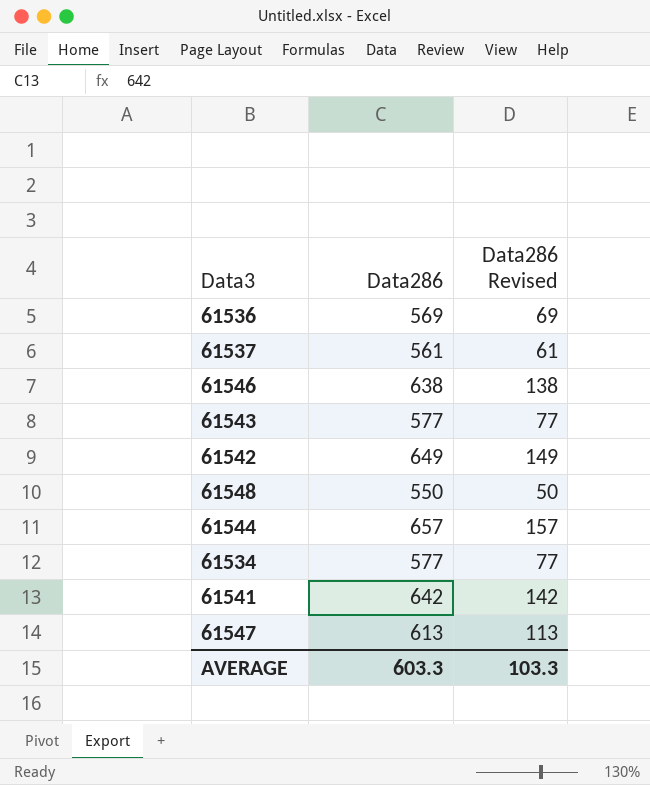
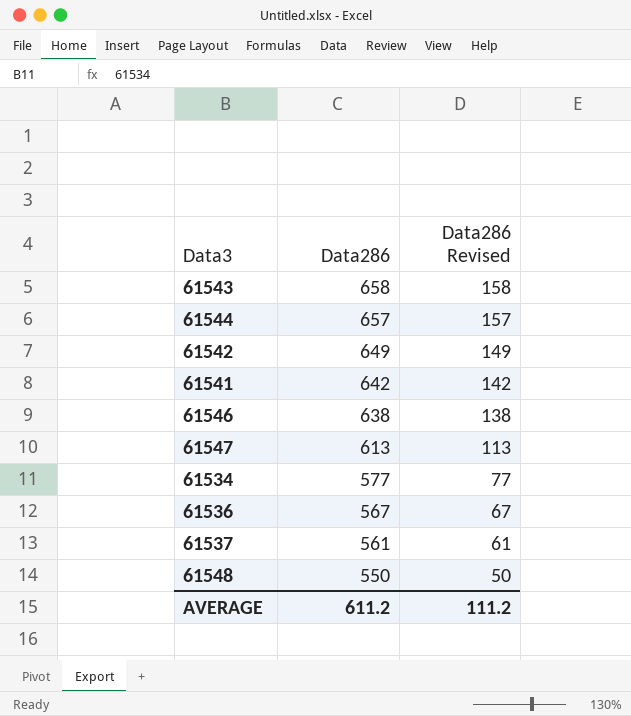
row order: none -> Data286 descending
61543 | Data286: 577 -> 658
61543 | Data286 Revised: 77 -> 158
61536 | Data286: 569 -> 567
61536 | Data286 Revised: 69 -> 67
AVERAGE | Data286: 603.3 -> 611.2
AVERAGE | Data286 Revised: 103.3 -> 111.2

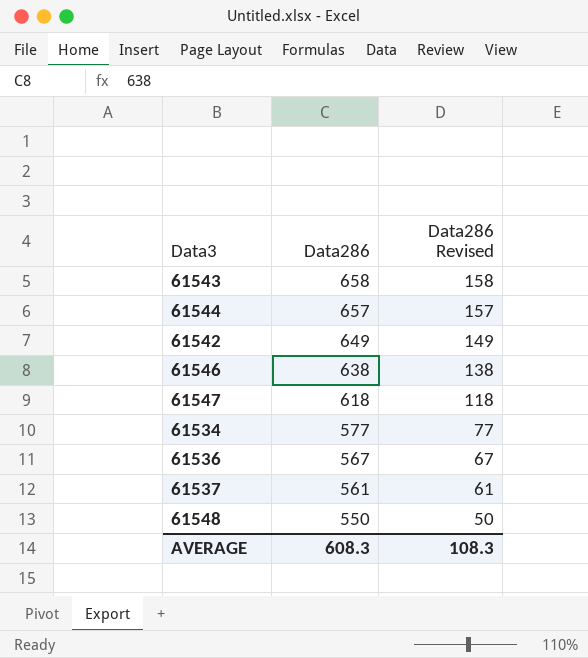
row 61541: 642 | 142 -> none
61547 | Data286: 613 -> 618
61547 | Data286 Revised: 113 -> 118
AVERAGE | Data286: 611.2 -> 608.3
AVERAGE | Data286 Revised: 111.2 -> 108.3

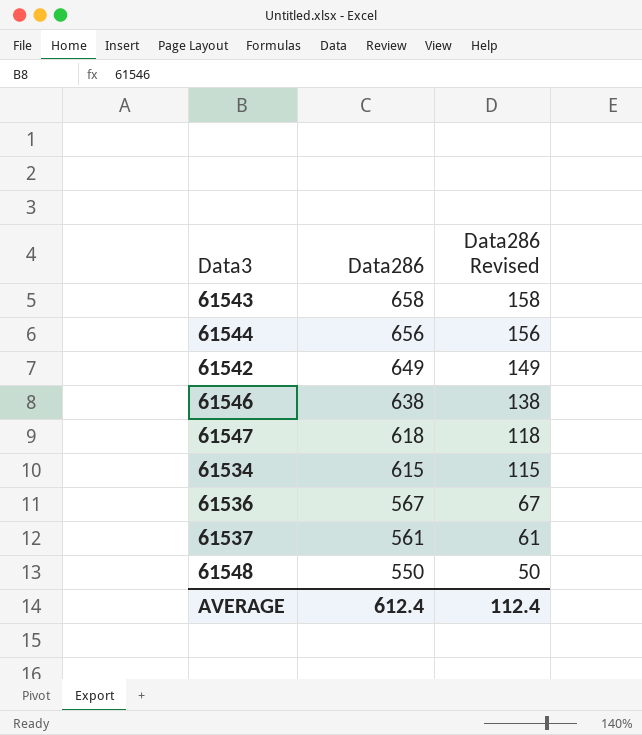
61544 | Data286: 657 -> 656
61544 | Data286 Revised: 157 -> 156
61534 | Data286: 577 -> 615
61534 | Data286 Revised: 77 -> 115
AVERAGE | Data286: 608.3 -> 612.4
AVERAGE | Data286 Revised: 108.3 -> 112.4

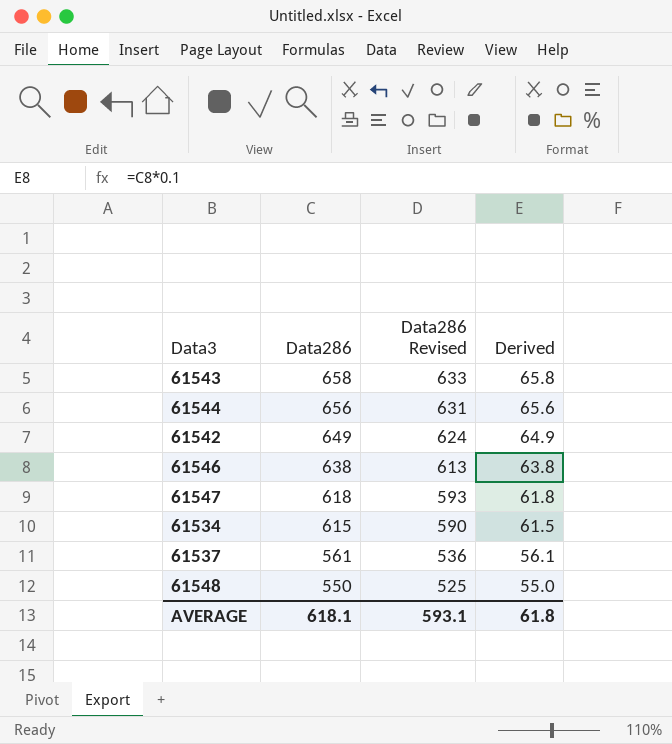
column Data286 Revised | formula: [Data286] - 500 -> [Data286] - 25
column Derived | formula: none -> [Data286] * 0.1
row 61536: 567 | 67 -> none
AVERAGE | Data286: 612.4 -> 618.1
AVERAGE | Data286 Revised: 112.4 -> 593.1

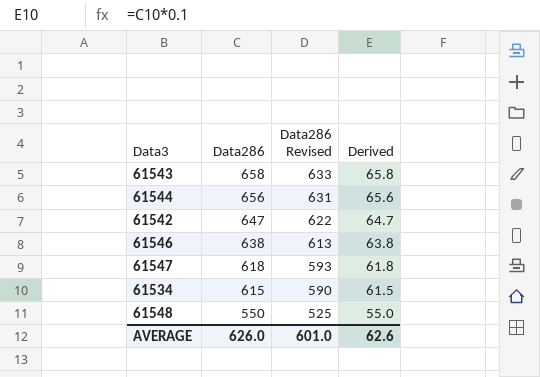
row 61537: 561 | 536 | 56.1 -> none
61542 | Data286: 649 -> 647
61542 | Data286 Revised: 624 -> 622
61542 | Derived: 64.9 -> 64.7
AVERAGE | Data286: 618.1 -> 626.0
AVERAGE | Data286 Revised: 593.1 -> 601.0
AVERAGE | Derived: 61.8 -> 62.6

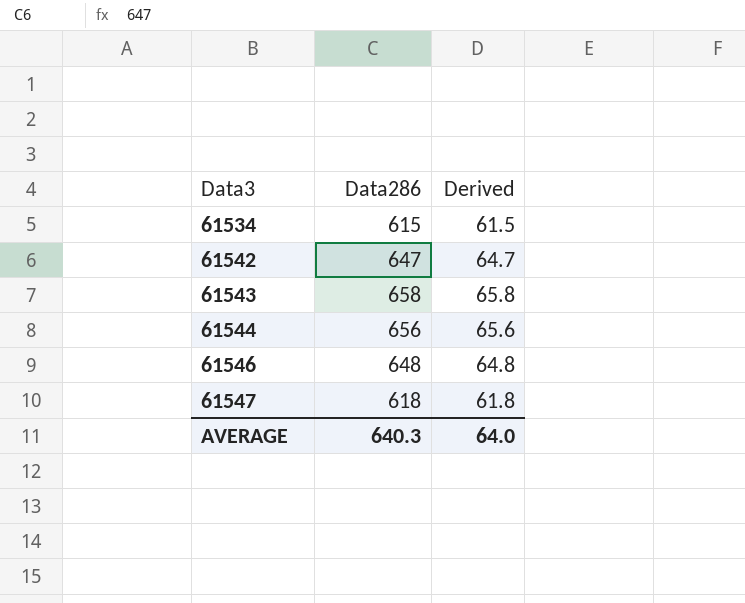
row order: Data286 descending -> Data3 ascending
column Data286 Revised | formula: [Data286] - 25 -> none
row 61548: 550 | 525 | 55.0 -> none
61546 | Data286: 638 -> 648
61546 | Derived: 63.8 -> 64.8
AVERAGE | Data286: 626.0 -> 640.3
AVERAGE | Derived: 62.6 -> 64.0

